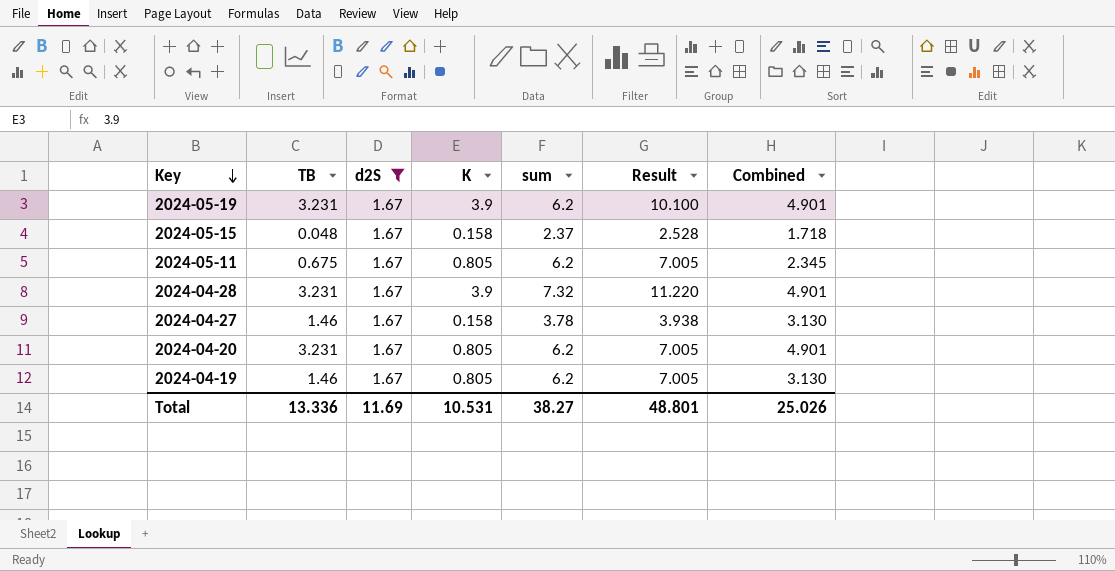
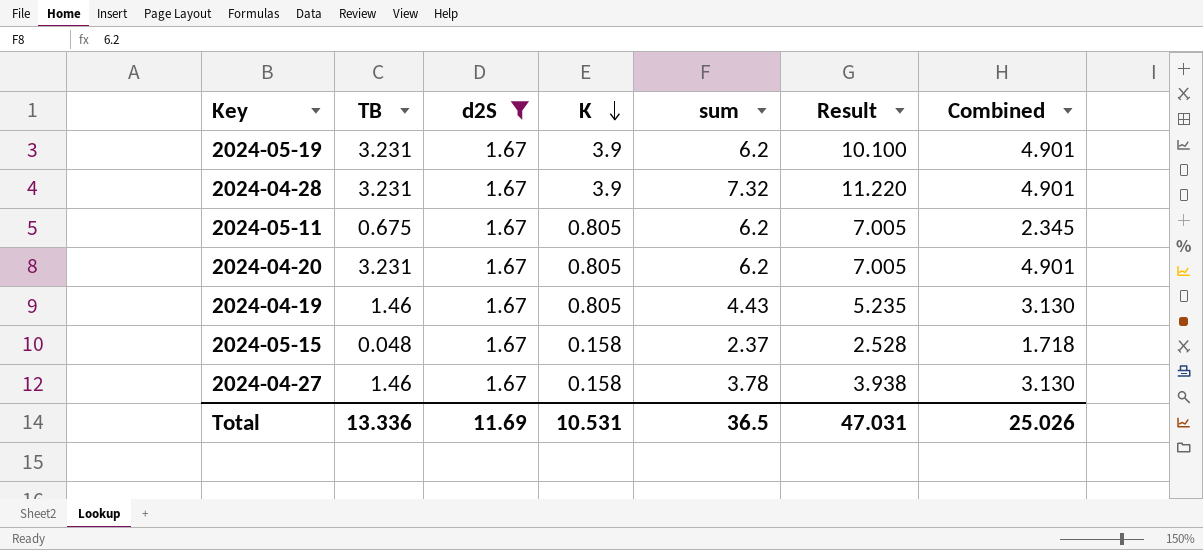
row order: Key descending -> K descending
2024-04-19 | sum: 6.2 -> 4.43
2024-04-19 | Result: 7.005 -> 5.235
Total | sum: 38.27 -> 36.5
Total | Result: 48.801 -> 47.031

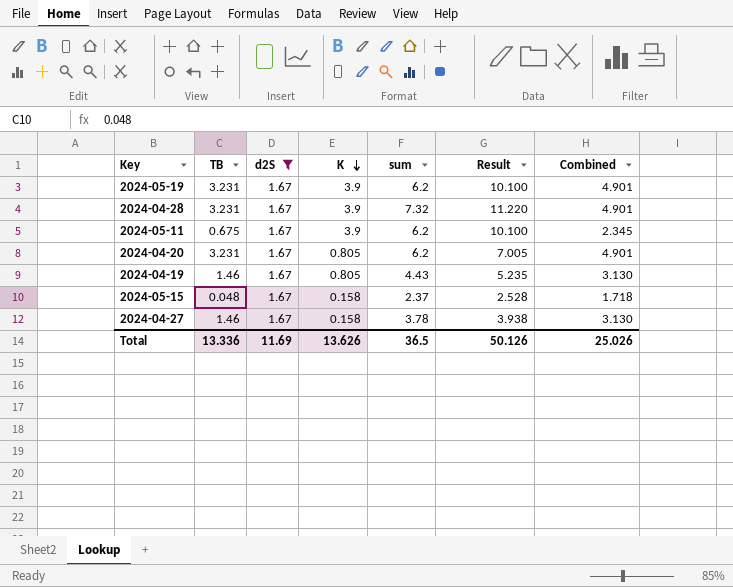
2024-05-11 | K: 0.805 -> 3.9
2024-05-11 | Result: 7.005 -> 10.100
Total | K: 10.531 -> 13.626
Total | Result: 47.031 -> 50.126

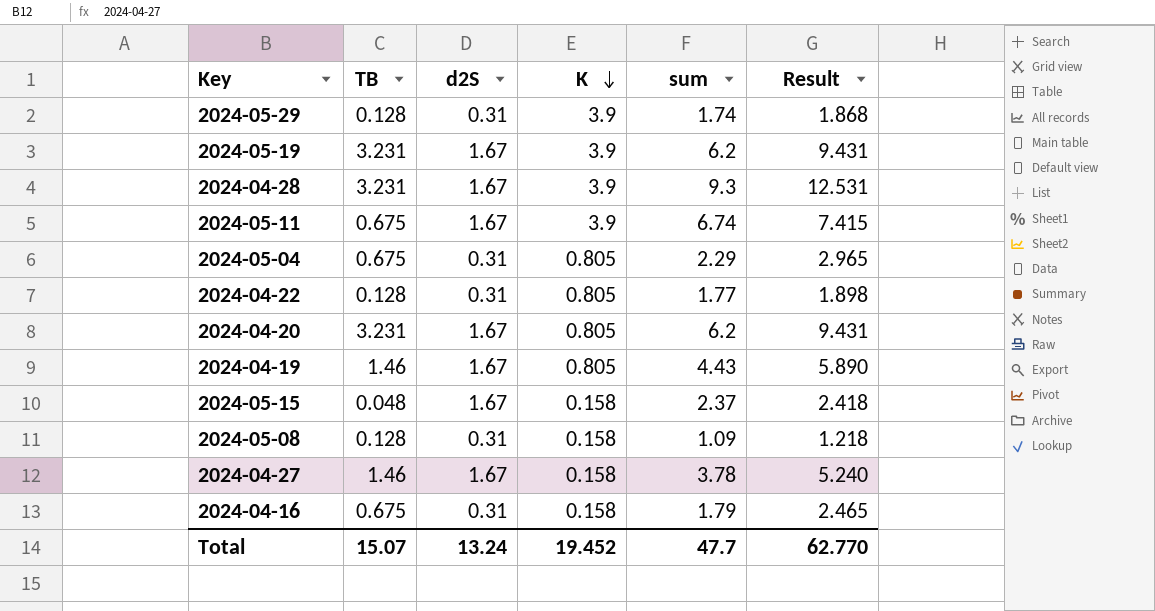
filter: d2S = 1.67 -> none
column Combined | formula: [TB] + [d2S] -> none
column Result | formula: [K] + [sum] -> [TB] + [sum]
2024-04-28 | sum: 7.32 -> 9.3
2024-05-11 | sum: 6.2 -> 6.74
Total | TB: 13.336 -> 15.07
Total | d2S: 11.69 -> 13.24
Total | K: 13.626 -> 19.452
Total | sum: 36.5 -> 47.7
Total | Result: 50.126 -> 62.770

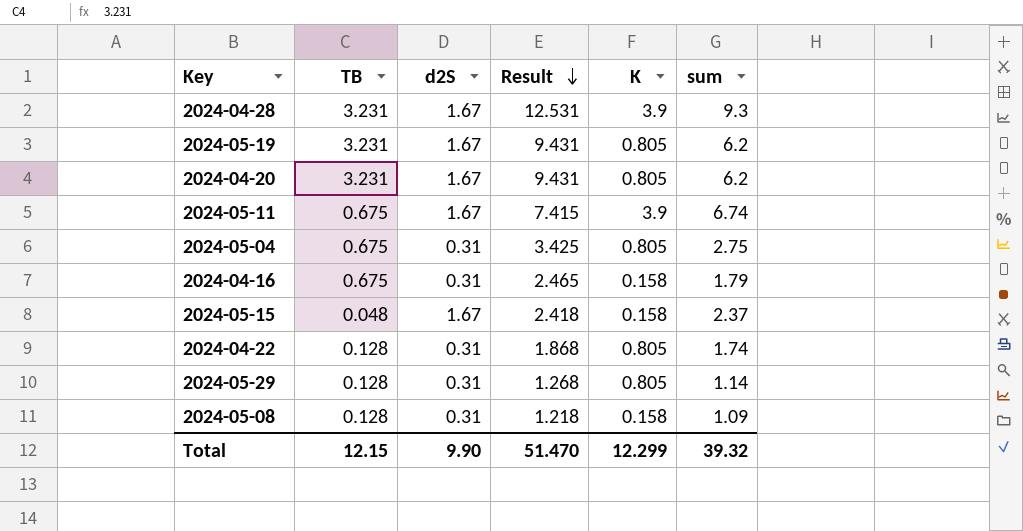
row order: K descending -> Result descending
column Result | position: 6 -> 4
row 2024-04-19: 1.46 | 1.67 | 0.805 | 4.43 | 5.890 -> none
row 2024-04-27: 1.46 | 1.67 | 0.158 | 3.78 | 5.240 -> none
2024-05-19 | K: 3.9 -> 0.805
2024-05-04 | Result: 2.965 -> 3.425
2024-05-04 | sum: 2.29 -> 2.75
2024-04-22 | Result: 1.898 -> 1.868
2024-04-22 | sum: 1.77 -> 1.74
2024-05-29 | Result: 1.868 -> 1.268
2024-05-29 | K: 3.9 -> 0.805
2024-05-29 | sum: 1.74 -> 1.14
Total | TB: 15.07 -> 12.15
Total | d2S: 13.24 -> 9.90
Total | Result: 62.770 -> 51.470
Total | K: 19.452 -> 12.299
Total | sum: 47.7 -> 39.32

